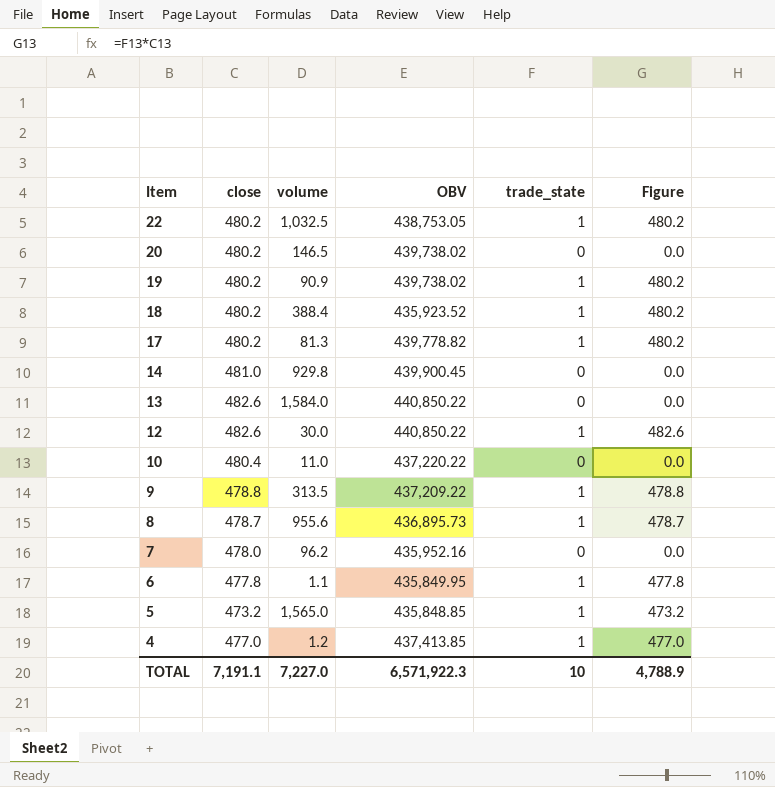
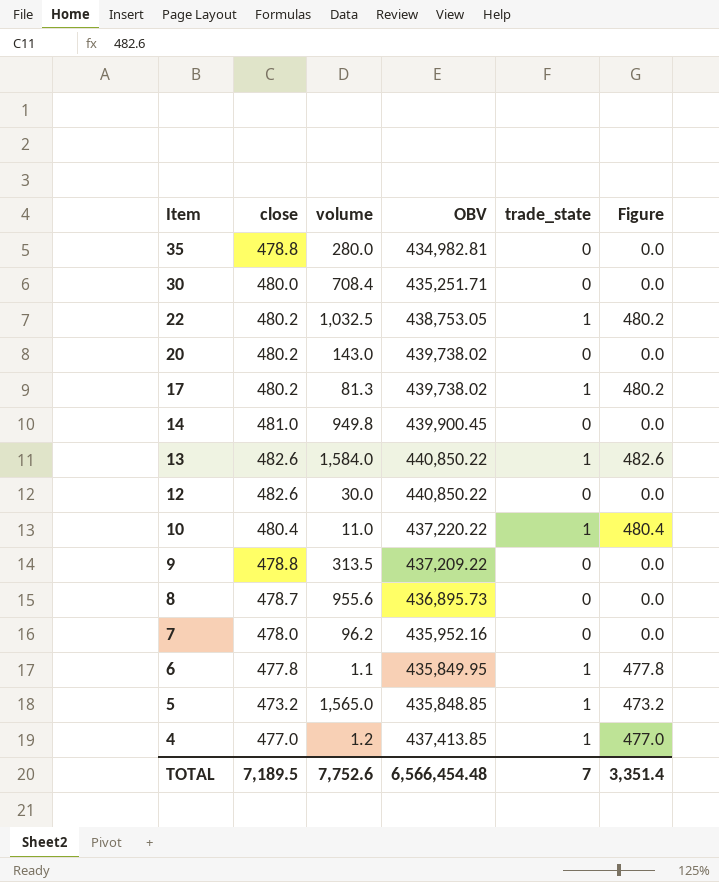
row 19: 480.2 | 90.9 | 439,738.02 | 1 | 480.2 -> none
row 18: 480.2 | 388.4 | 435,923.52 | 1 | 480.2 -> none
row 35: none -> 478.8 | 280.0 | 434,982.81 | 0 | 0.0
row 30: none -> 480.0 | 708.4 | 435,251.71 | 0 | 0.0
20 | volume: 146.5 -> 143.0
17 | OBV: 439,778.82 -> 439,738.02
14 | volume: 929.8 -> 949.8
13 | trade_state: 0 -> 1
13 | Figure: 0.0 -> 482.6
12 | trade_state: 1 -> 0
12 | Figure: 482.6 -> 0.0
10 | trade_state: 0 -> 1
10 | Figure: 0.0 -> 480.4
9 | trade_state: 1 -> 0
9 | Figure: 478.8 -> 0.0
8 | trade_state: 1 -> 0
8 | Figure: 478.7 -> 0.0
TOTAL | close: 7,191.1 -> 7,189.5
TOTAL | volume: 7,227.0 -> 7,752.6
TOTAL | OBV: 6,571,922.3 -> 6,566,454.48
TOTAL | trade_state: 10 -> 7
TOTAL | Figure: 4,788.9 -> 3,351.4

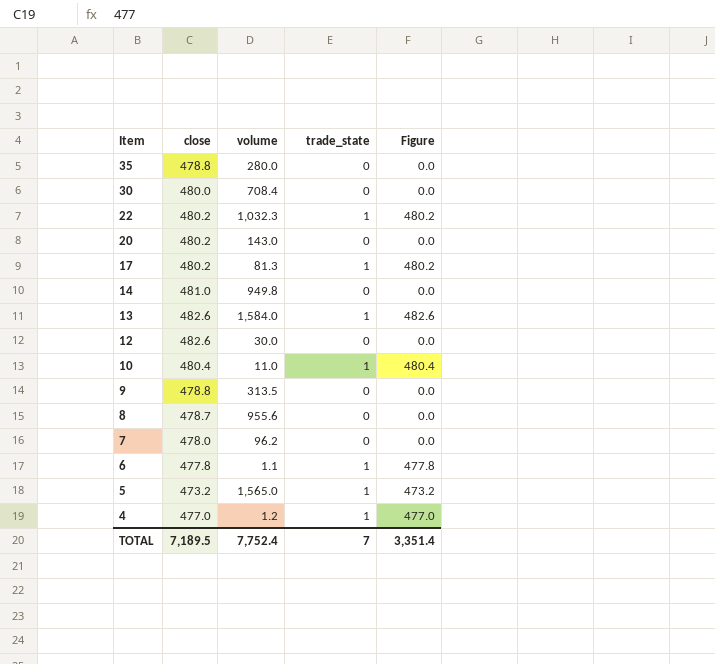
column OBV | position: 4 -> none
22 | volume: 1,032.5 -> 1,032.3
TOTAL | volume: 7,752.6 -> 7,752.4

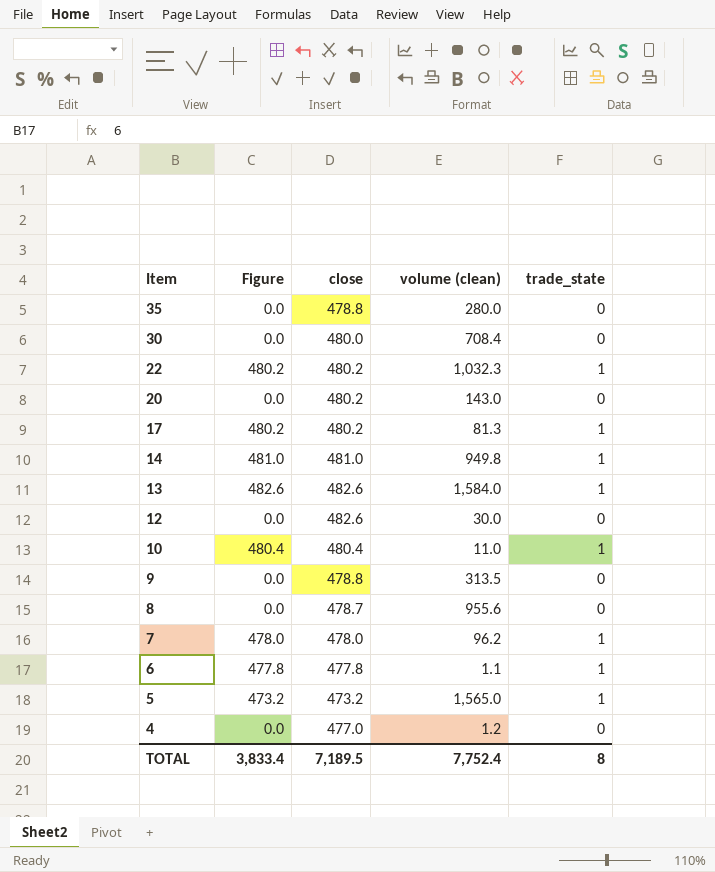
column Figure | position: 5 -> 2
column name: volume -> volume (clean)
14 | Figure: 0.0 -> 481.0
14 | trade_state: 0 -> 1
7 | Figure: 0.0 -> 478.0
7 | trade_state: 0 -> 1
4 | Figure: 477.0 -> 0.0
4 | trade_state: 1 -> 0
TOTAL | Figure: 3,351.4 -> 3,833.4
TOTAL | trade_state: 7 -> 8

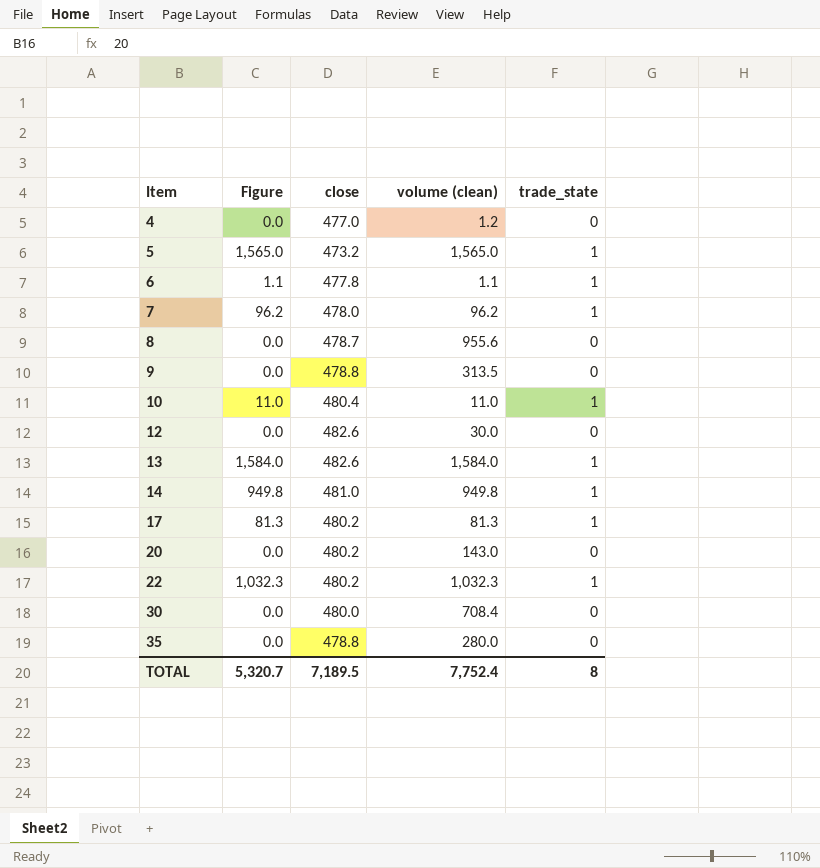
row order: Item descending -> Item ascending
column Figure | formula: [close] * [trade_state] -> [volume (clean)] * [trade_state]
TOTAL | Figure: 3,833.4 -> 5,320.7

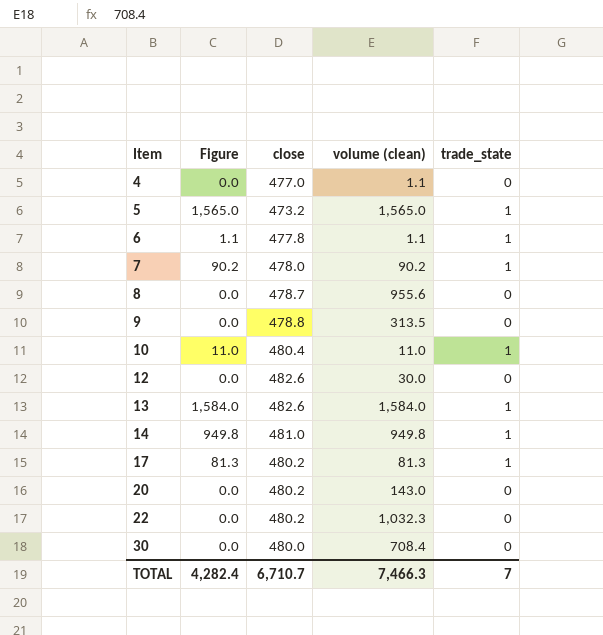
row 35: 0.0 | 478.8 | 280.0 | 0 -> none
4 | volume (clean): 1.2 -> 1.1
7 | Figure: 96.2 -> 90.2
7 | volume (clean): 96.2 -> 90.2
22 | Figure: 1,032.3 -> 0.0
22 | trade_state: 1 -> 0
TOTAL | Figure: 5,320.7 -> 4,282.4
TOTAL | close: 7,189.5 -> 6,710.7
TOTAL | volume (clean): 7,752.4 -> 7,466.3
TOTAL | trade_state: 8 -> 7

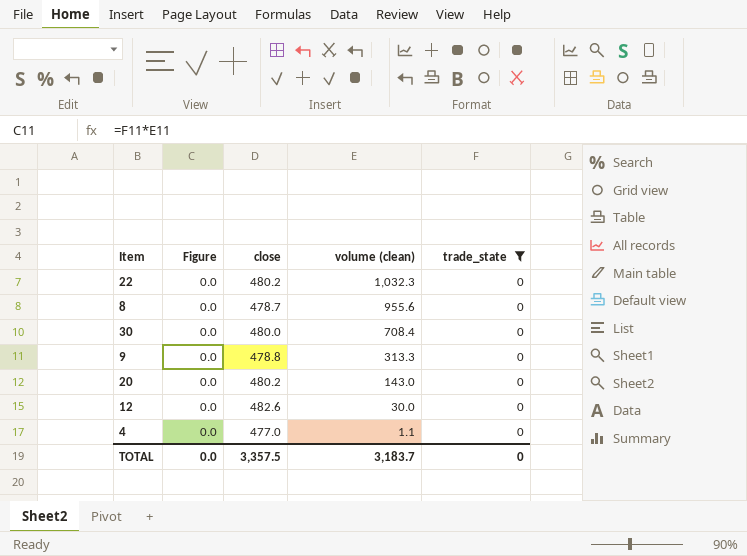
filter: none -> trade_state = 0
row order: Item ascending -> volume (clean) descending
9 | volume (clean): 313.5 -> 313.3
TOTAL | Figure: 4,282.4 -> 0.0
TOTAL | close: 6,710.7 -> 3,357.5
TOTAL | volume (clean): 7,466.3 -> 3,183.7
TOTAL | trade_state: 7 -> 0

